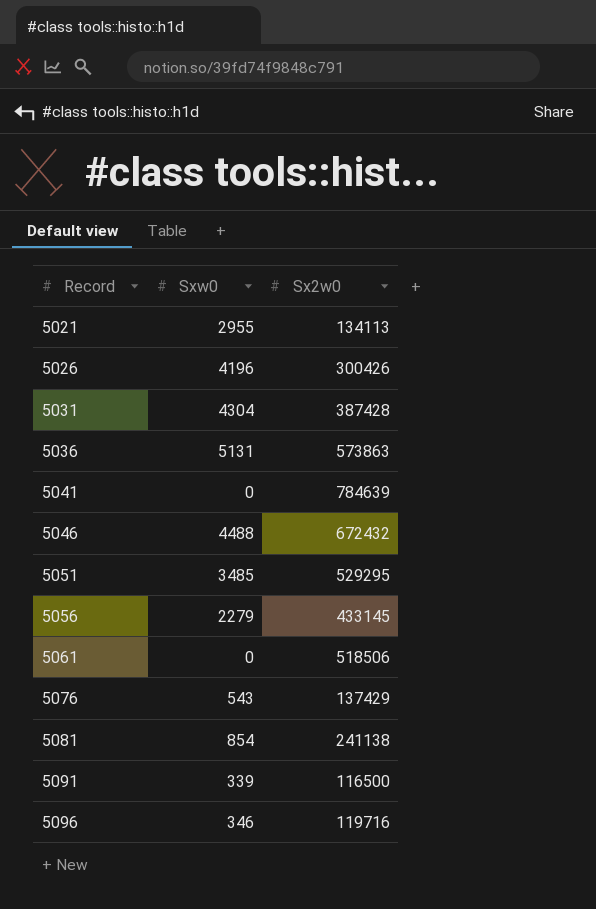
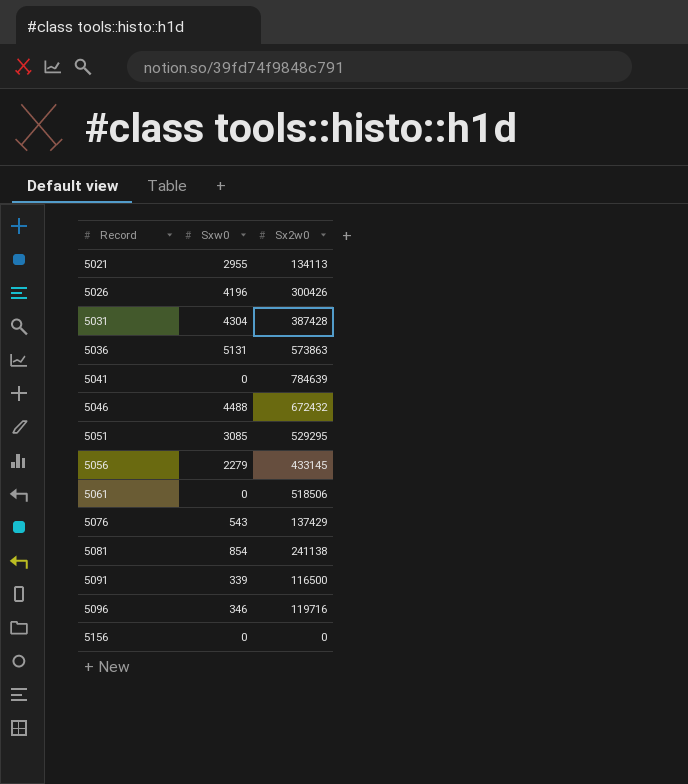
5051 | Sxw0: 3485 -> 3085
row 5156: none -> 0 | 0

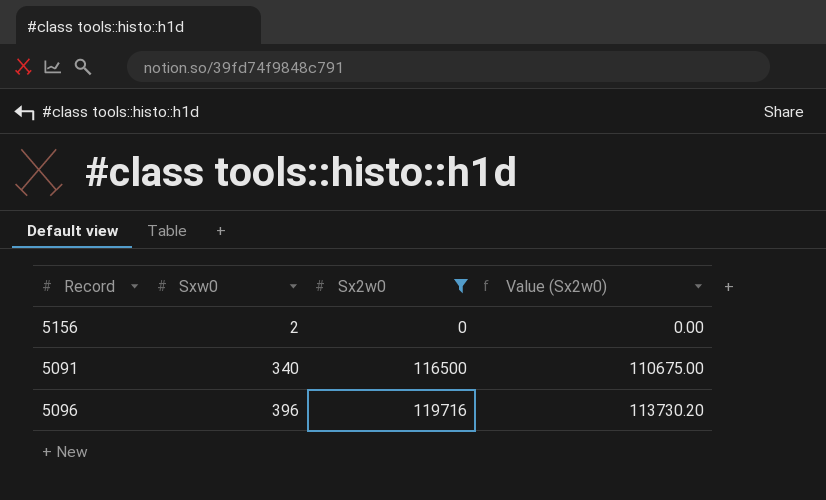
filter: none -> Sx2w0 <= 119716
row order: Record ascending -> Sxw0 ascending
column Value (Sx2w0) | formula: none -> [Sx2w0] * 0.95
5156 | Sxw0: 0 -> 2
5091 | Sxw0: 339 -> 340
5096 | Sxw0: 346 -> 396

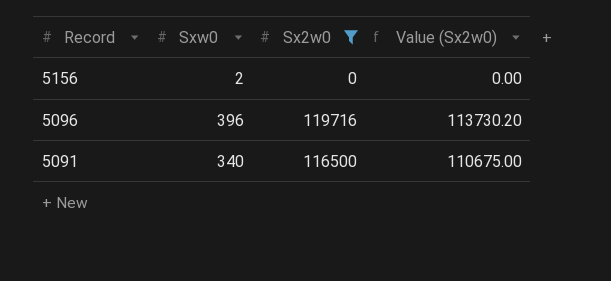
row order: Sxw0 ascending -> Record descending

